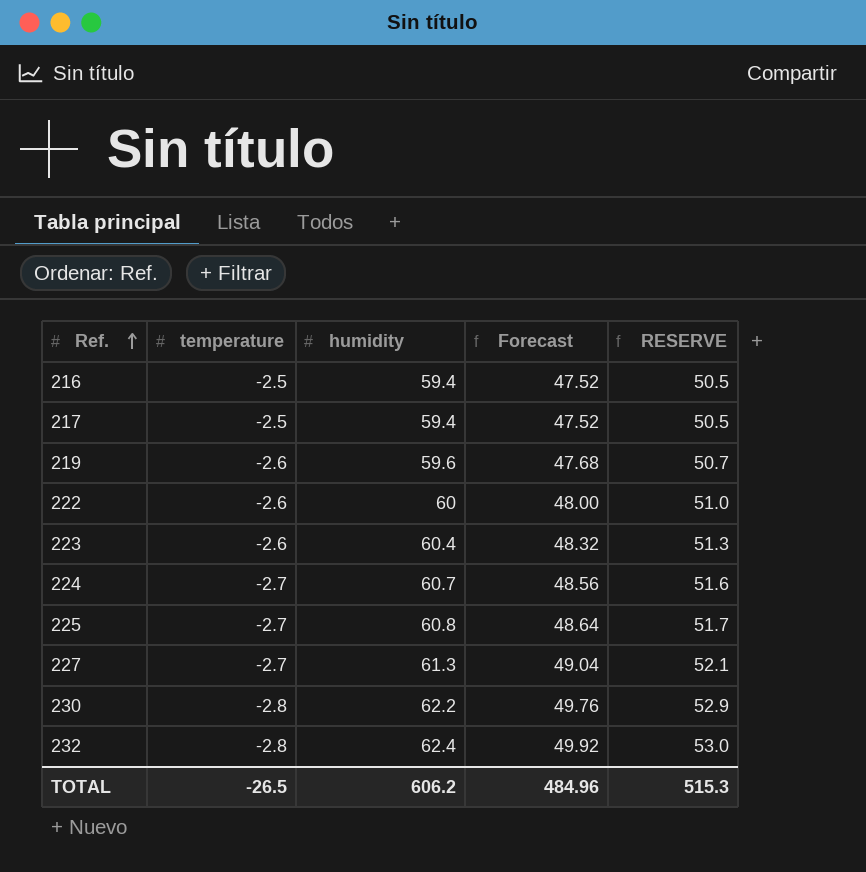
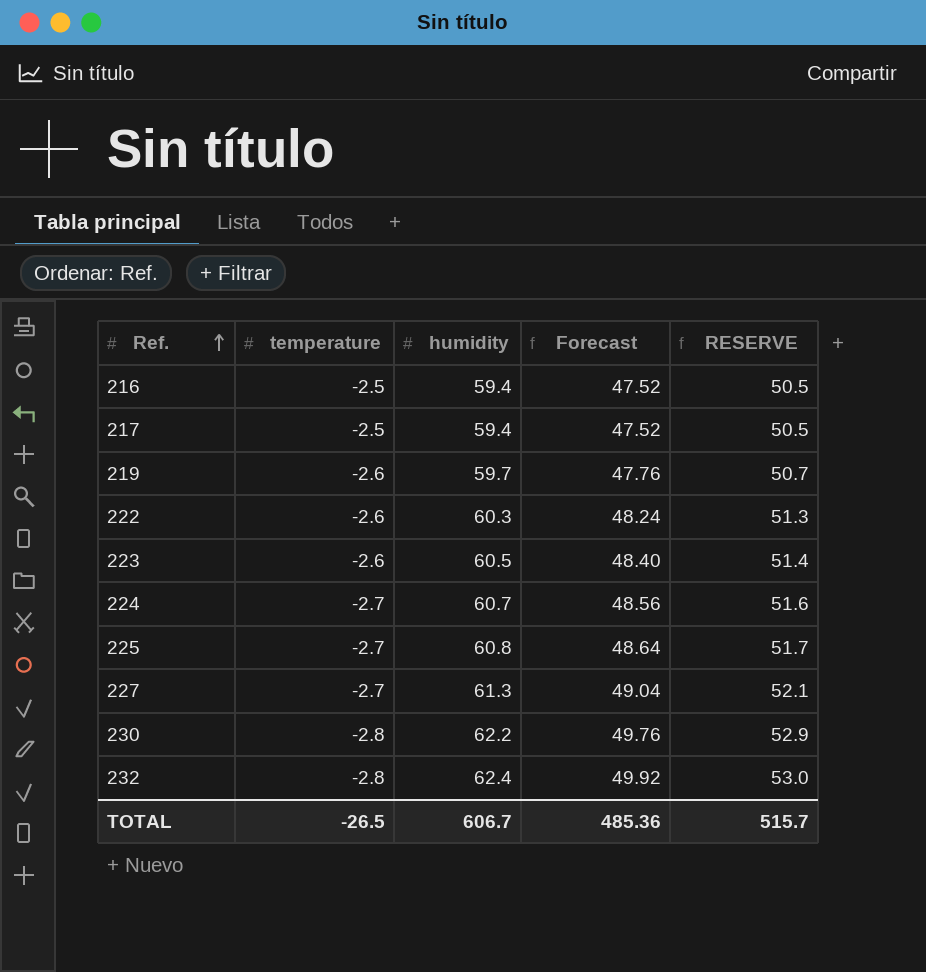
219 | humidity: 59.6 -> 59.7
219 | Forecast: 47.68 -> 47.76
222 | humidity: 60 -> 60.3
222 | Forecast: 48.00 -> 48.24
222 | RESERVE: 51.0 -> 51.3
223 | humidity: 60.4 -> 60.5
223 | Forecast: 48.32 -> 48.40
223 | RESERVE: 51.3 -> 51.4
TOTAL | humidity: 606.2 -> 606.7
TOTAL | Forecast: 484.96 -> 485.36
TOTAL | RESERVE: 515.3 -> 515.7

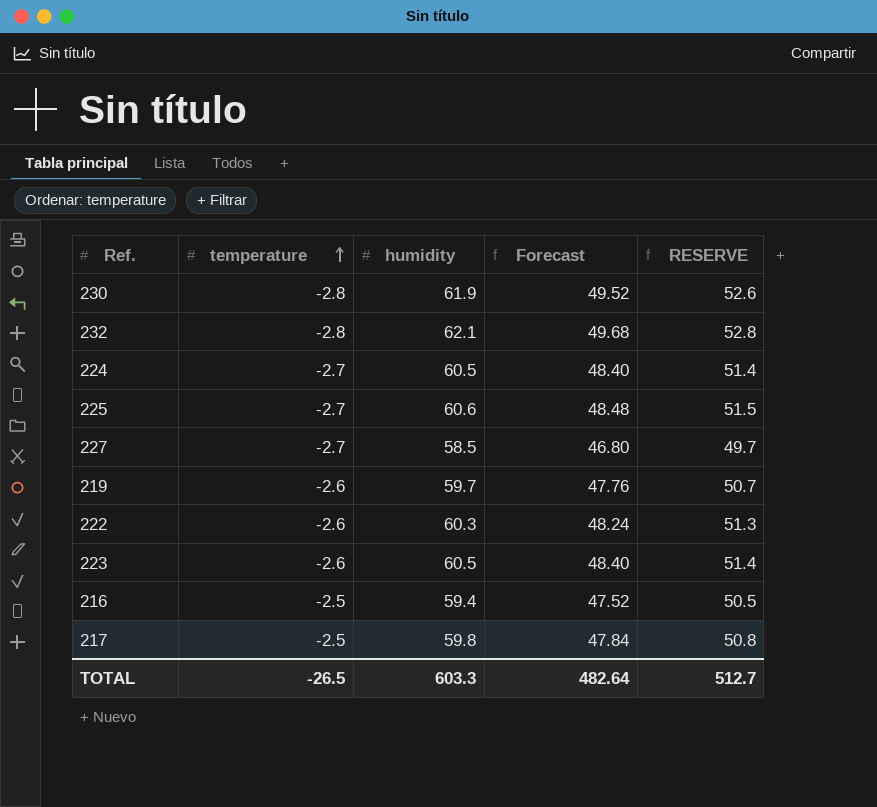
row order: Ref. ascending -> temperature ascending
230 | humidity: 62.2 -> 61.9
230 | Forecast: 49.76 -> 49.52
230 | RESERVE: 52.9 -> 52.6
232 | humidity: 62.4 -> 62.1
232 | Forecast: 49.92 -> 49.68
232 | RESERVE: 53.0 -> 52.8
224 | humidity: 60.7 -> 60.5
224 | Forecast: 48.56 -> 48.40
224 | RESERVE: 51.6 -> 51.4
225 | humidity: 60.8 -> 60.6
225 | Forecast: 48.64 -> 48.48
225 | RESERVE: 51.7 -> 51.5
227 | humidity: 61.3 -> 58.5
227 | Forecast: 49.04 -> 46.80
227 | RESERVE: 52.1 -> 49.7
217 | humidity: 59.4 -> 59.8
217 | Forecast: 47.52 -> 47.84
217 | RESERVE: 50.5 -> 50.8
TOTAL | humidity: 606.7 -> 603.3
TOTAL | Forecast: 485.36 -> 482.64
TOTAL | RESERVE: 515.7 -> 512.7

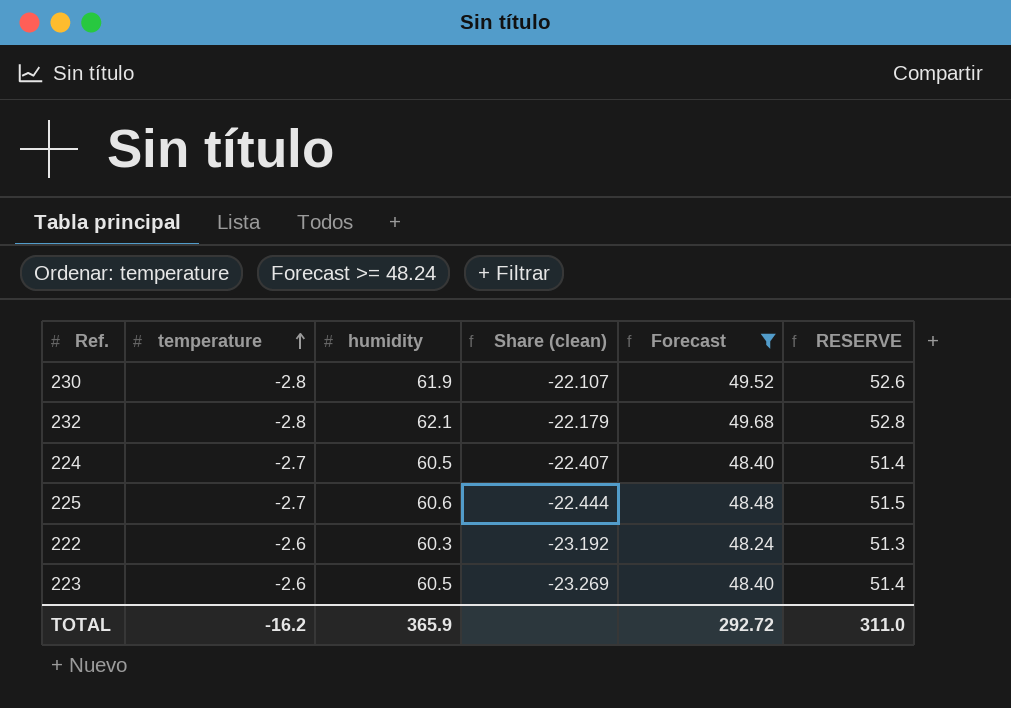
filter: none -> Forecast >= 48.24
column Share (clean) | formula: none -> [humidity] / [temperature]
TOTAL | temperature: -26.5 -> -16.2
TOTAL | humidity: 603.3 -> 365.9
TOTAL | Forecast: 482.64 -> 292.72
TOTAL | RESERVE: 512.7 -> 311.0

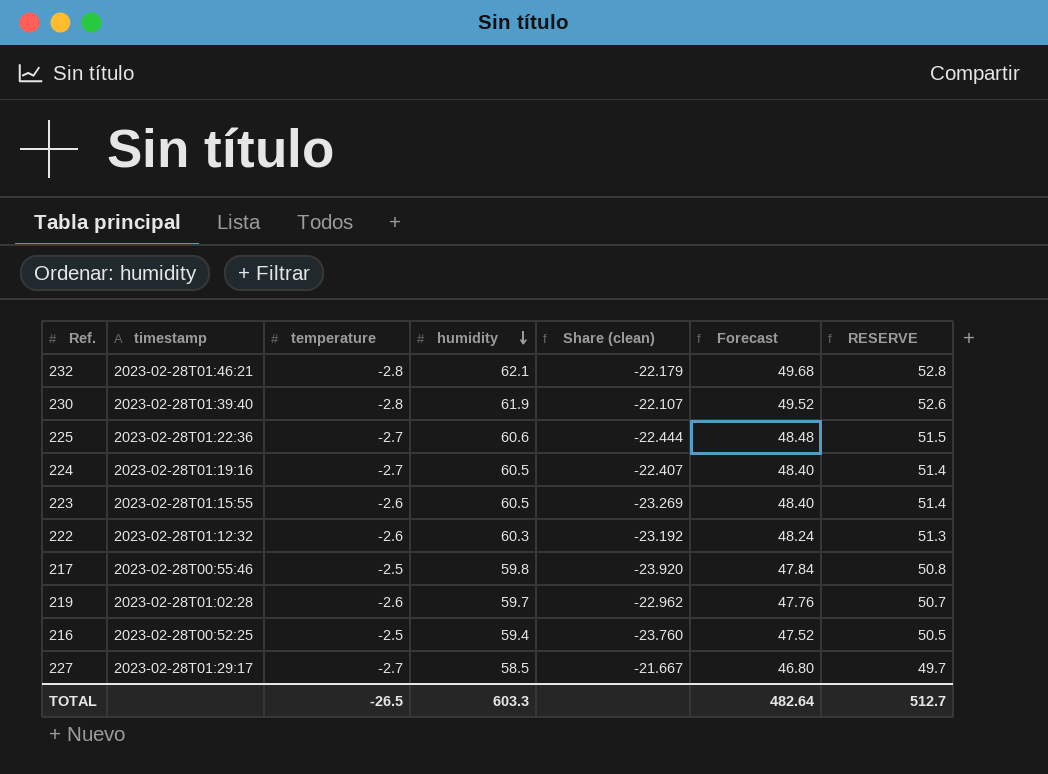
filter: Forecast >= 48.24 -> none
row order: temperature ascending -> humidity descending
column timestamp | position: none -> 2
TOTAL | temperature: -16.2 -> -26.5
TOTAL | humidity: 365.9 -> 603.3
TOTAL | Forecast: 292.72 -> 482.64
TOTAL | RESERVE: 311.0 -> 512.7

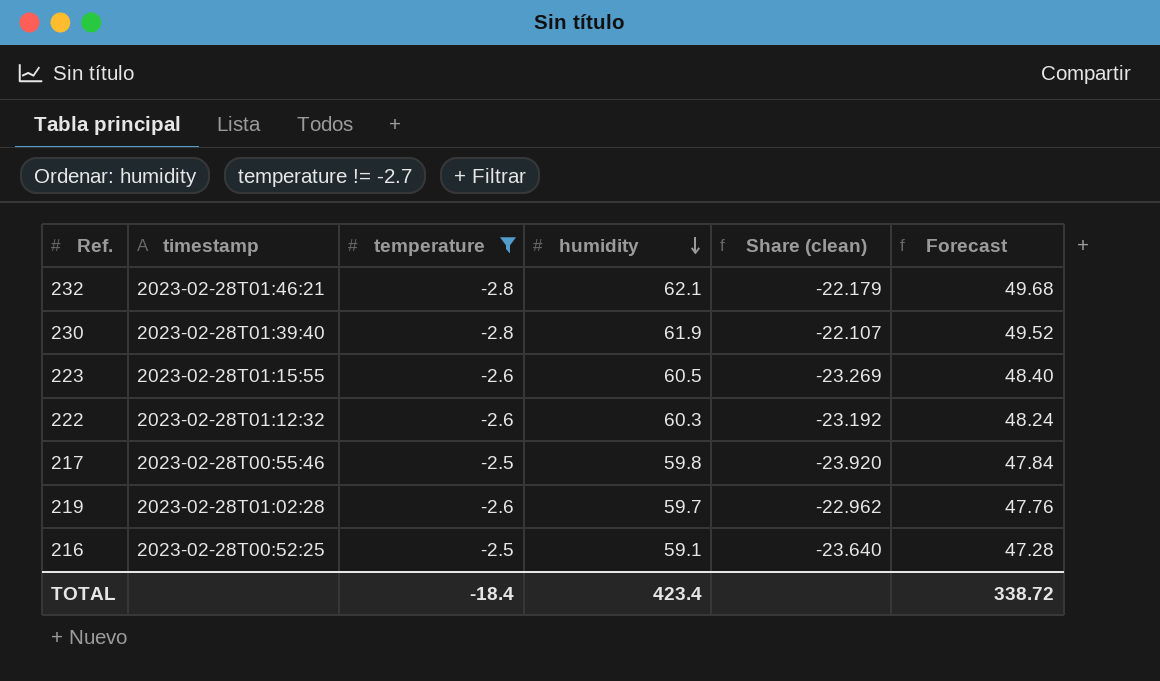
filter: none -> temperature != -2.7
column RESERVE | formula: [humidity] * 0.85 -> none
216 | humidity: 59.4 -> 59.1
216 | Share (clean): -23.760 -> -23.640
216 | Forecast: 47.52 -> 47.28
TOTAL | temperature: -26.5 -> -18.4
TOTAL | humidity: 603.3 -> 423.4
TOTAL | Forecast: 482.64 -> 338.72

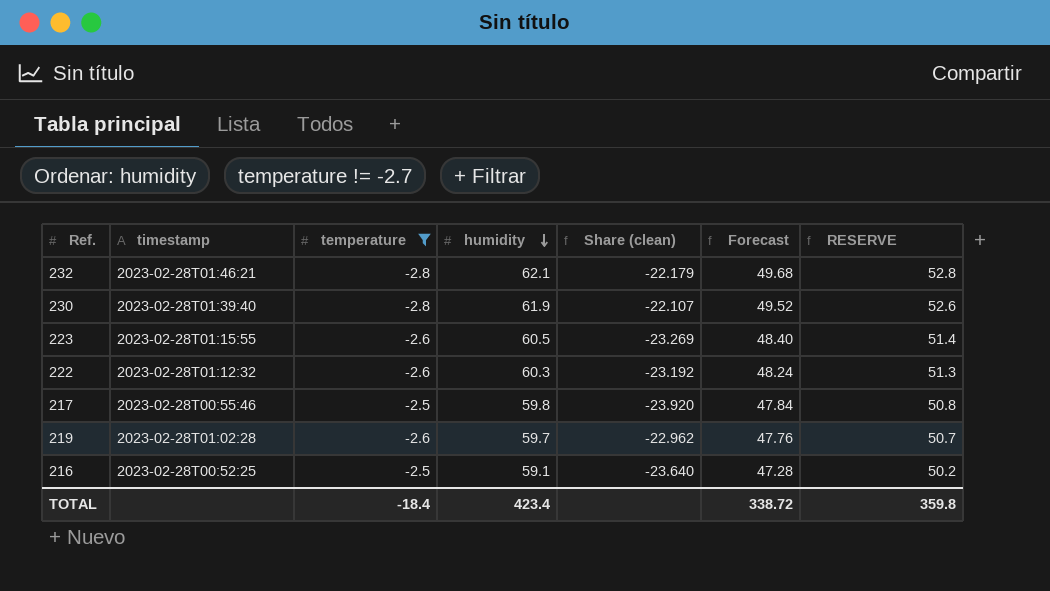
column RESERVE | formula: none -> [humidity] * 0.85

